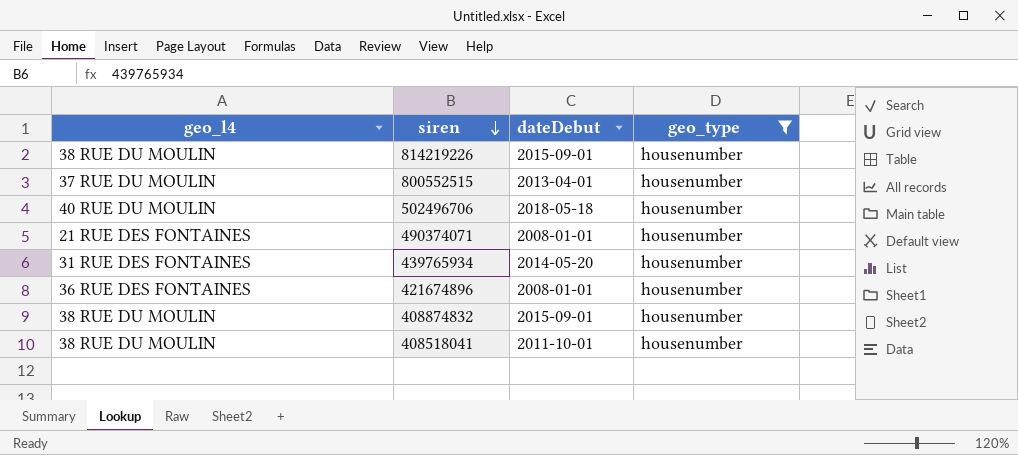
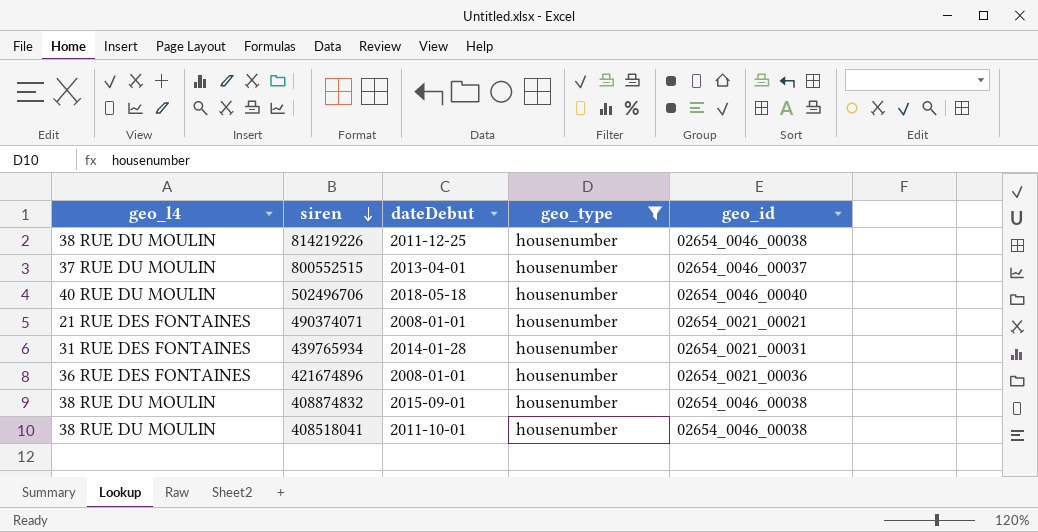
column geo_id | position: none -> 5
814219226 | dateDebut: 2015-09-01 -> 2011-12-25
439765934 | dateDebut: 2014-05-20 -> 2014-01-28

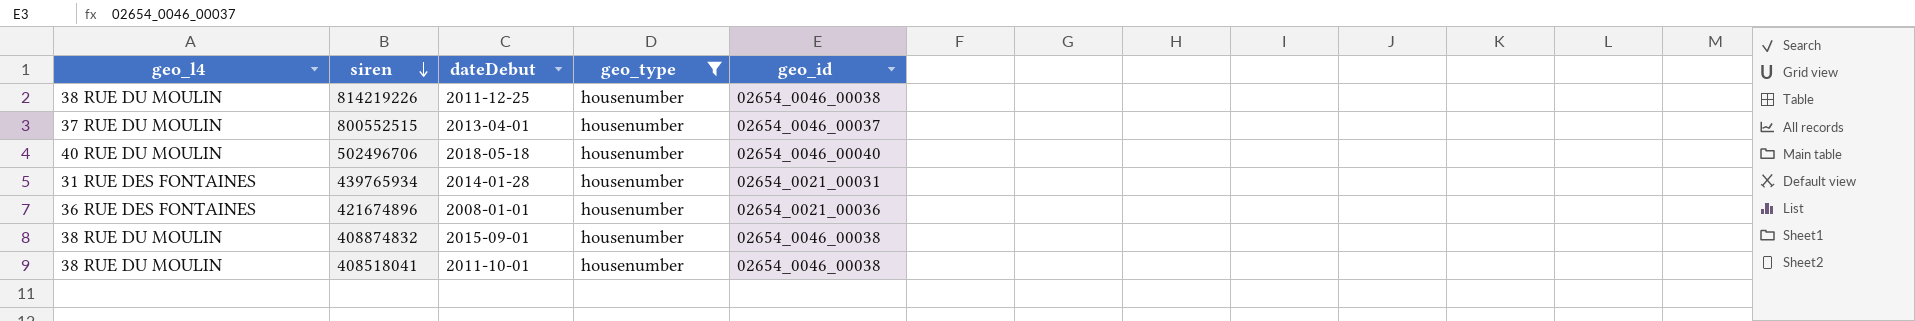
row 490374071: 21 RUE DES FONTAINES | 2008-01-01 | housenumber | 02654_0021_00021 -> none

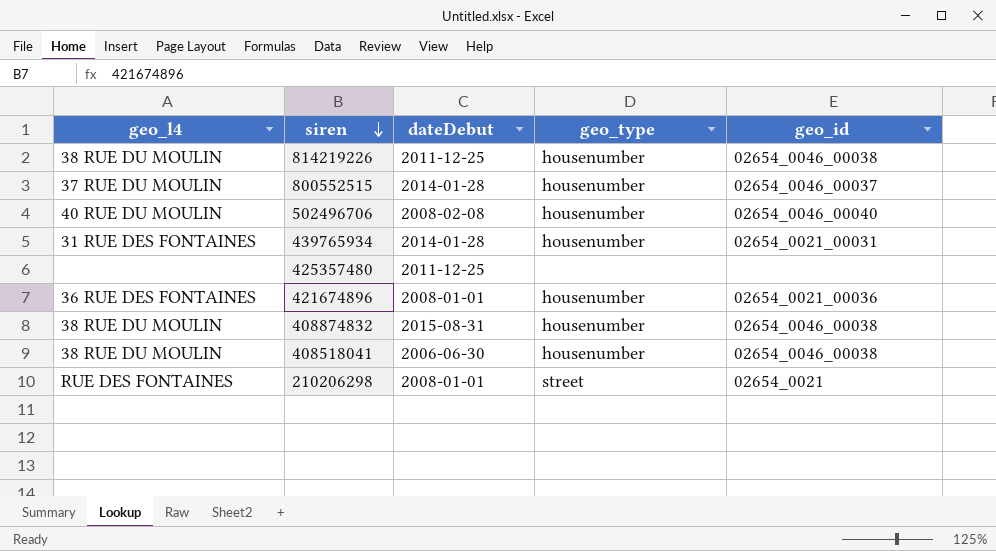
filter: geo_type = housenumber -> none
800552515 | dateDebut: 2013-04-01 -> 2014-01-28
502496706 | dateDebut: 2018-05-18 -> 2008-02-08
408874832 | dateDebut: 2015-09-01 -> 2015-08-31
408518041 | dateDebut: 2011-10-01 -> 2006-06-30

